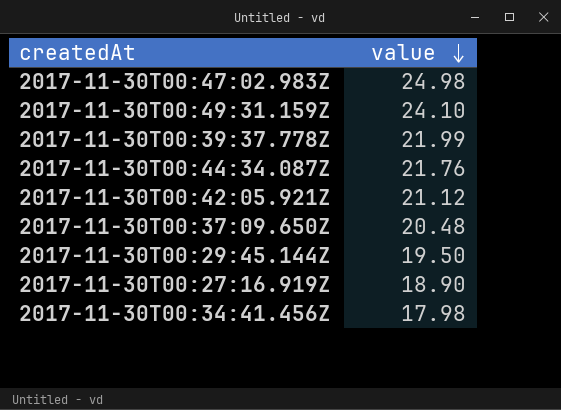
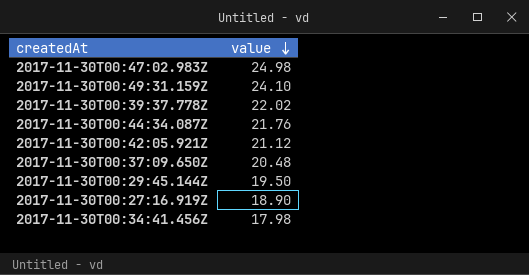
2017-11-30T00:39:37.778Z | value: 21.99 -> 22.02

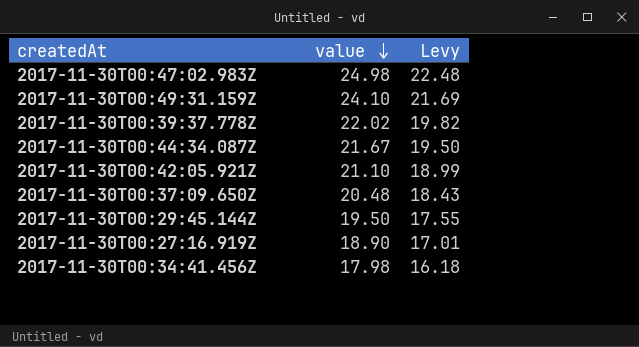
column Levy | formula: none -> [value] * 0.9
2017-11-30T00:44:34.087Z | value: 21.76 -> 21.67
2017-11-30T00:42:05.921Z | value: 21.12 -> 21.10

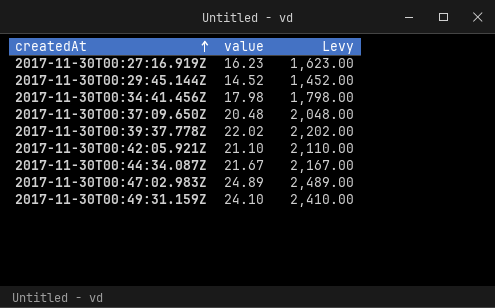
row order: value descending -> createdAt ascending
column Levy | formula: [value] * 0.9 -> [value] * 100
2017-11-30T00:27:16.919Z | value: 18.90 -> 16.23
2017-11-30T00:29:45.144Z | value: 19.50 -> 14.52
2017-11-30T00:47:02.983Z | value: 24.98 -> 24.89

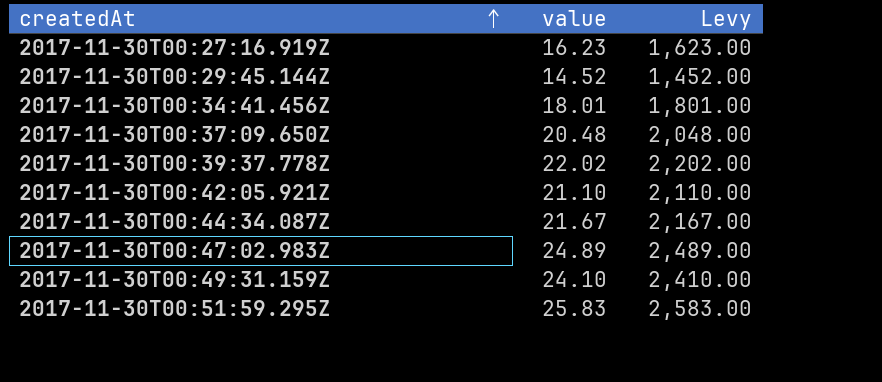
2017-11-30T00:34:41.456Z | value: 17.98 -> 18.01
2017-11-30T00:34:41.456Z | Levy: 1,798.00 -> 1,801.00
row 2017-11-30T00:51:59.295Z: none -> 25.83 | 2,583.00

